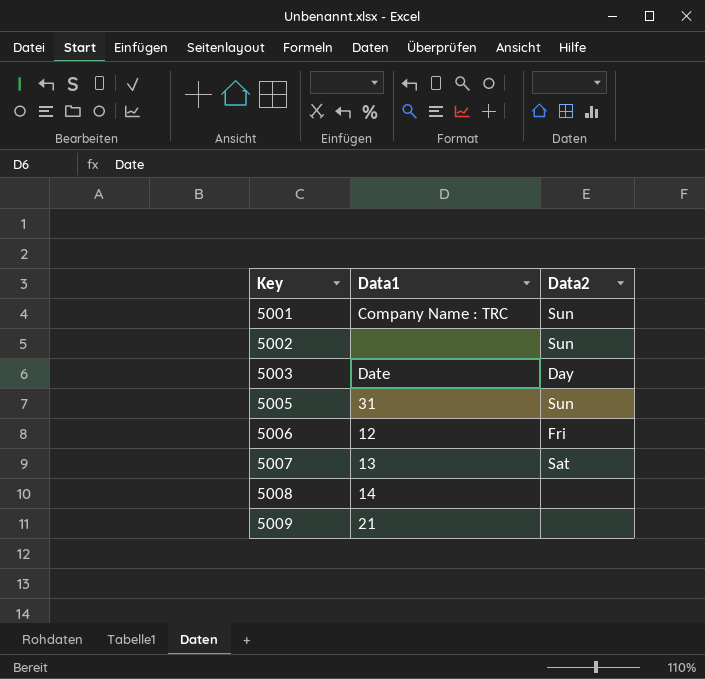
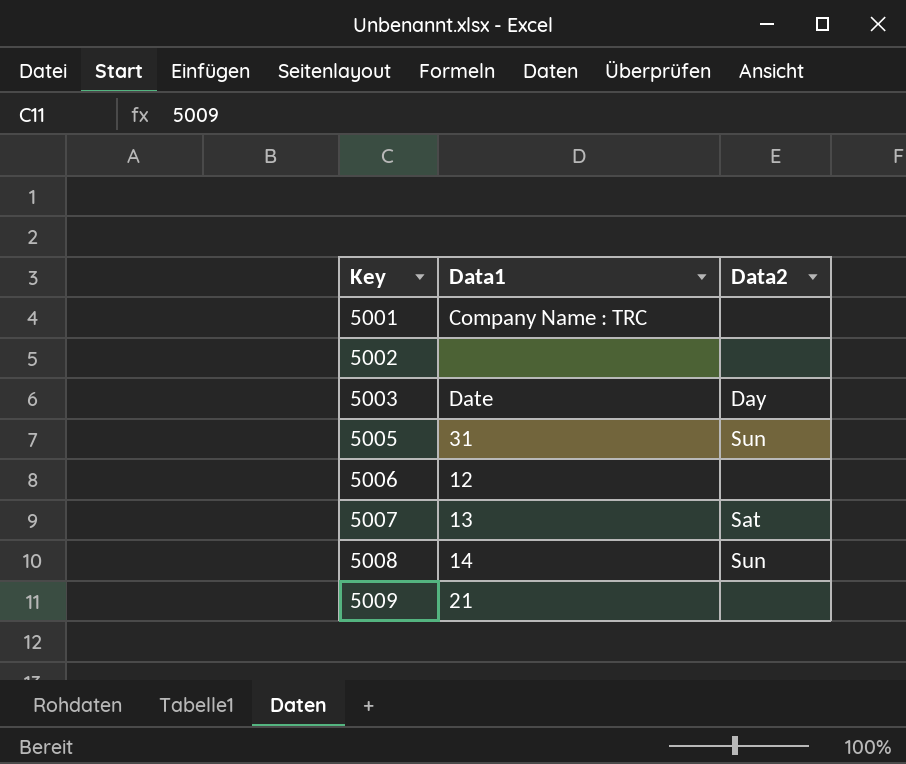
5001 | Data2: Sun -> none
5002 | Data2: Sun -> none
5006 | Data2: Fri -> none
5008 | Data2: none -> Sun

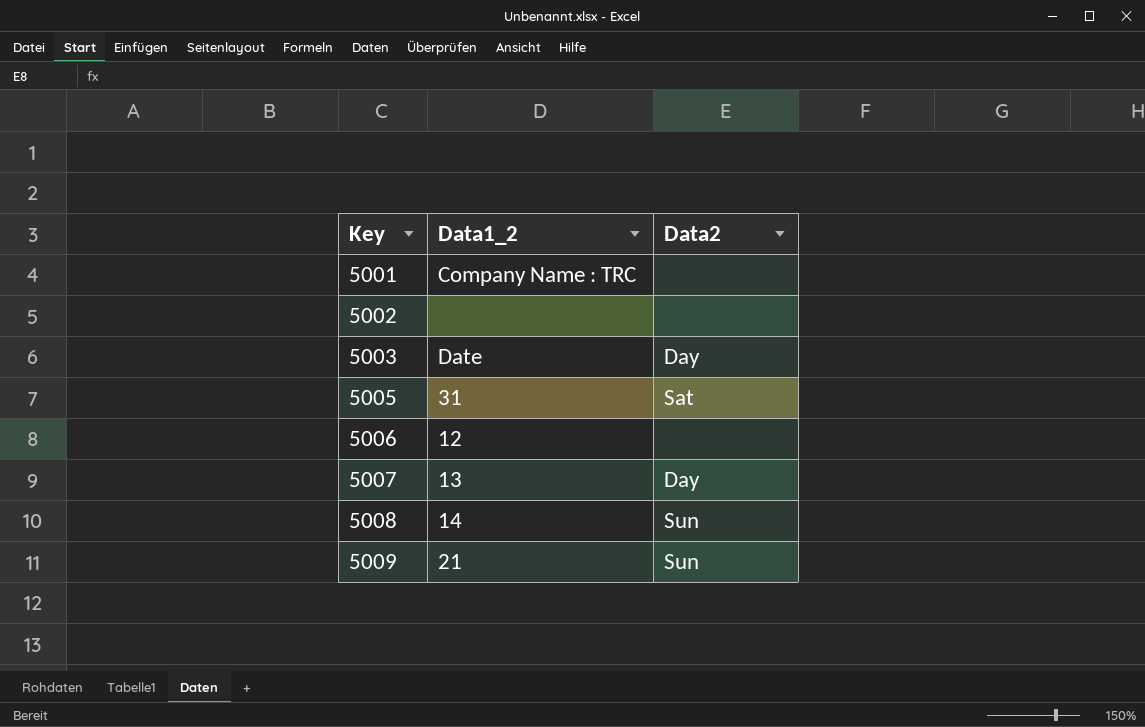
column name: Data1 -> Data1_2
5005 | Data2: Sun -> Sat
5007 | Data2: Sat -> Day
5009 | Data2: none -> Sun

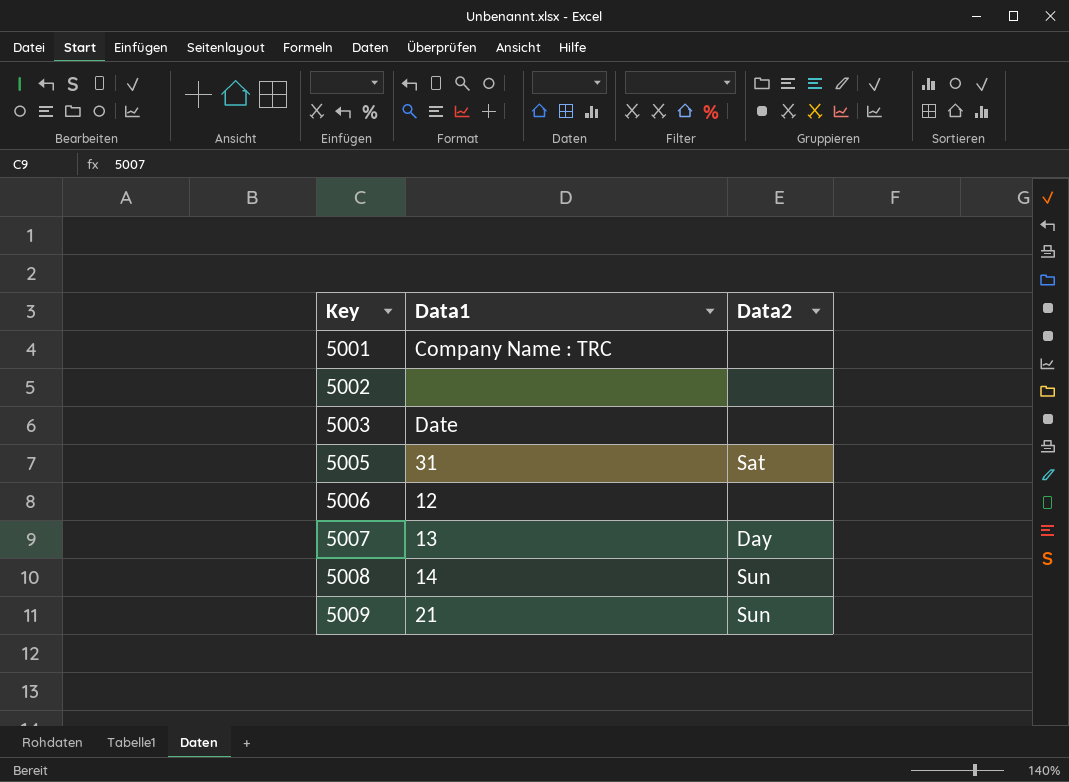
column name: Data1_2 -> Data1
5003 | Data2: Day -> none

